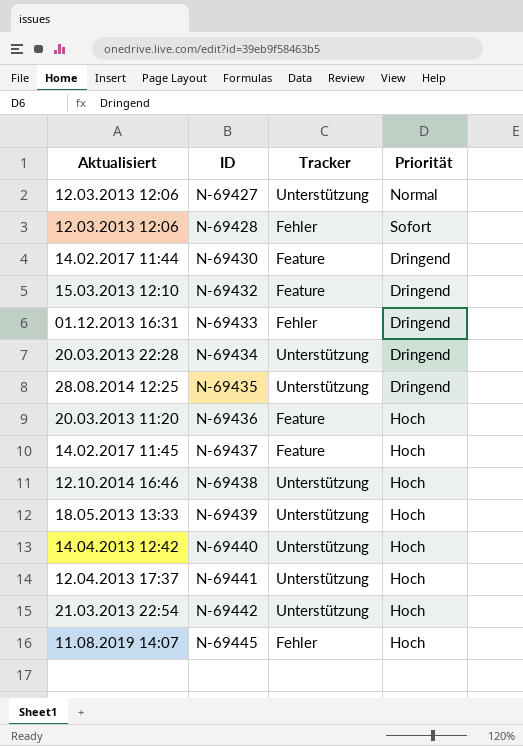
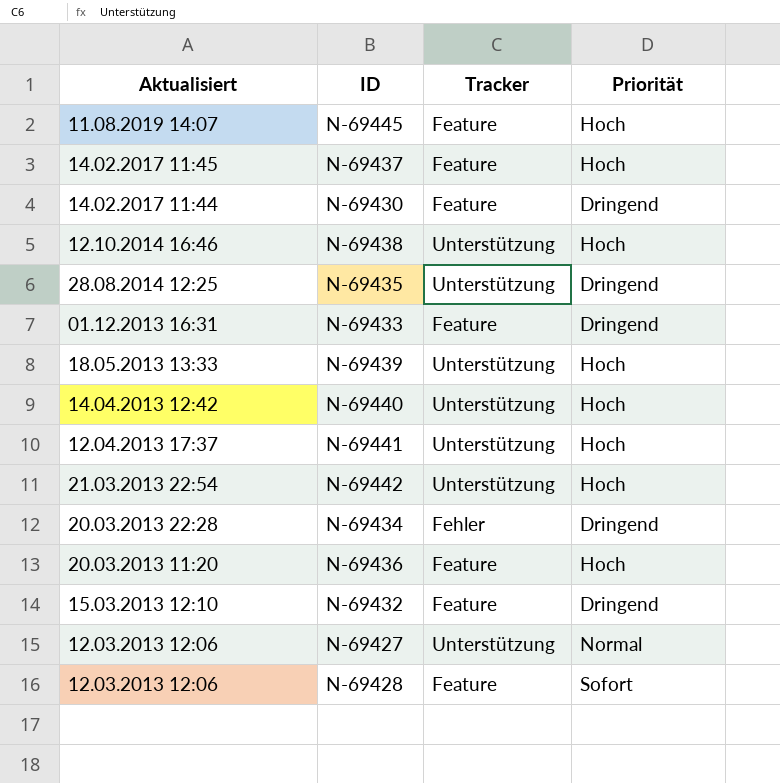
row order: ID ascending -> Aktualisiert descending
N-69445 | Tracker: Fehler -> Feature
N-69433 | Tracker: Fehler -> Feature
N-69434 | Tracker: Unterstützung -> Fehler
N-69428 | Tracker: Fehler -> Feature

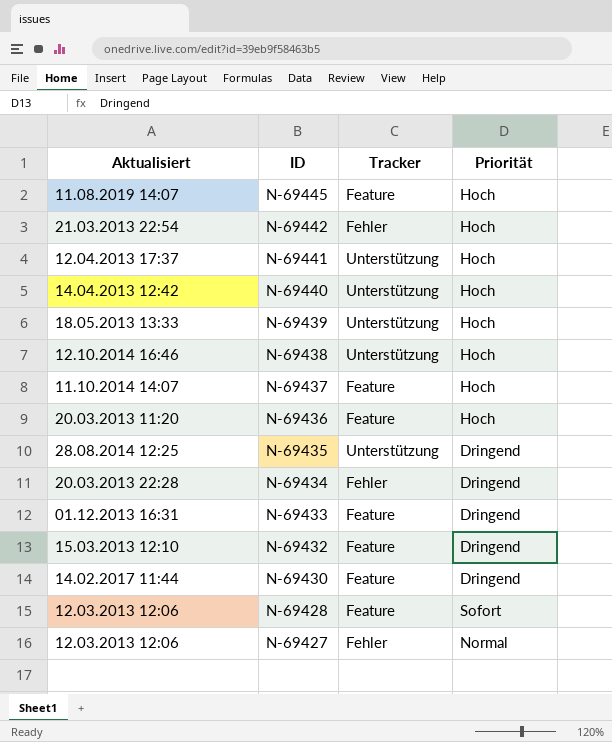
row order: Aktualisiert descending -> ID descending
N-69442 | Tracker: Unterstützung -> Fehler
N-69437 | Aktualisiert: 14.02.2017 11:45 -> 11.10.2014 14:07
N-69427 | Tracker: Unterstützung -> Fehler

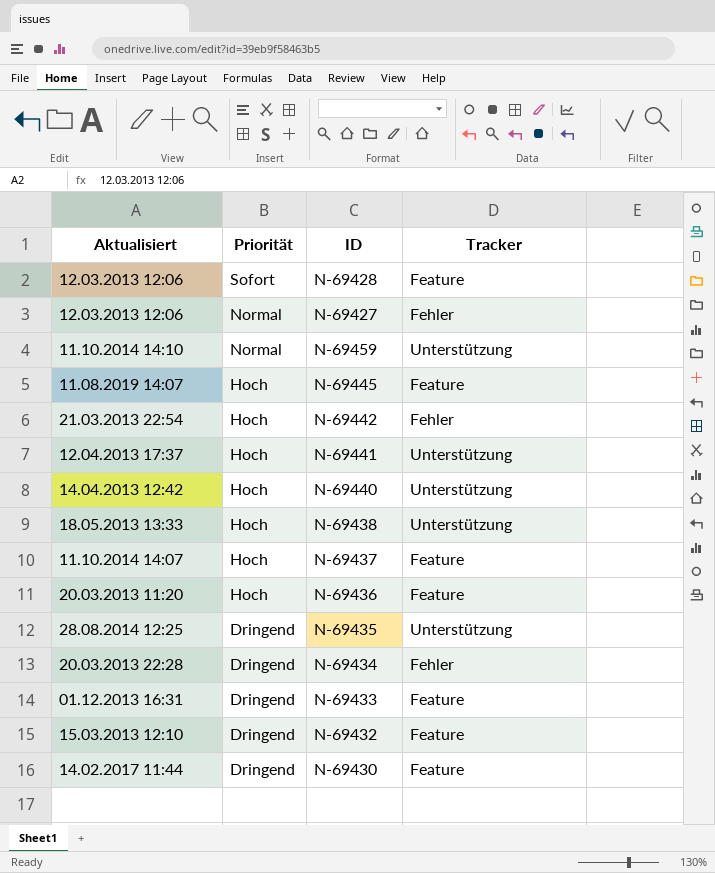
row order: ID descending -> Priorität descending
column Priorität | position: 4 -> 2
row N-69439: 18.05.2013 13:33 | Unterstützung | Hoch -> none
row N-69459: none -> 11.10.2014 14:10 | Normal | Unterstützung
N-69438 | Aktualisiert: 12.10.2014 16:46 -> 18.05.2013 13:33

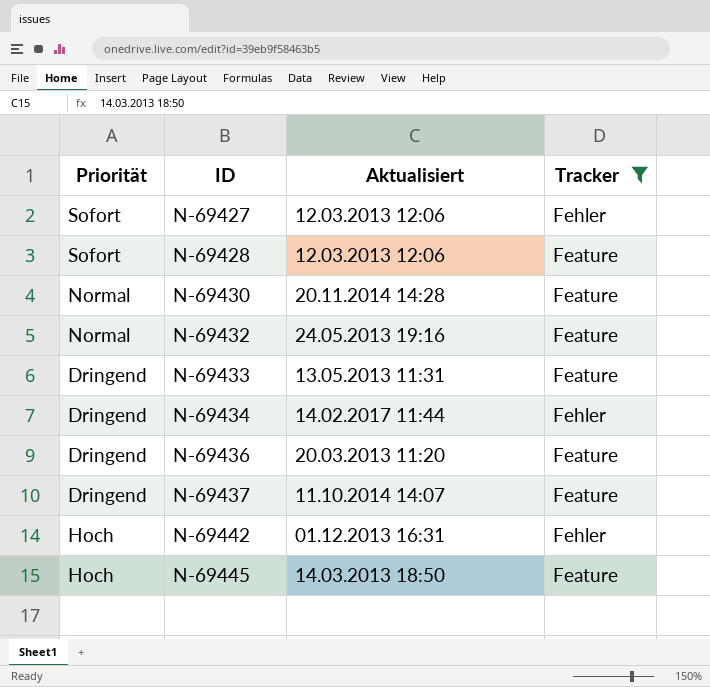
filter: none -> Tracker != Unterstützung
row order: Priorität descending -> ID ascending
column Aktualisiert | position: 1 -> 3
N-69427 | Priorität: Normal -> Sofort
N-69430 | Priorität: Dringend -> Normal
N-69430 | Aktualisiert: 14.02.2017 11:44 -> 20.11.2014 14:28
N-69432 | Priorität: Dringend -> Normal
N-69432 | Aktualisiert: 15.03.2013 12:10 -> 24.05.2013 19:16
N-69433 | Aktualisiert: 01.12.2013 16:31 -> 13.05.2013 11:31
N-69434 | Aktualisiert: 20.03.2013 22:28 -> 14.02.2017 11:44
N-69436 | Priorität: Hoch -> Dringend
N-69437 | Priorität: Hoch -> Dringend
N-69442 | Aktualisiert: 21.03.2013 22:54 -> 01.12.2013 16:31
N-69445 | Aktualisiert: 11.08.2019 14:07 -> 14.03.2013 18:50

